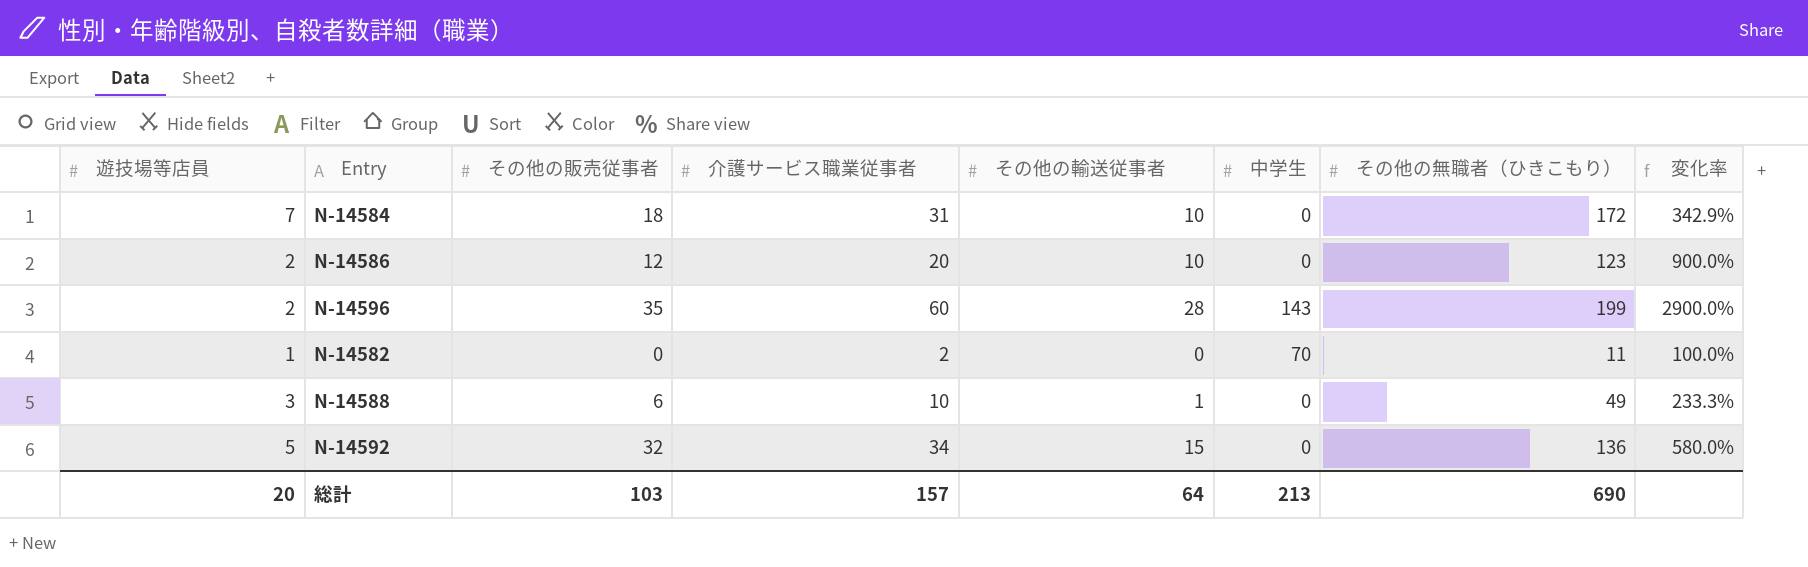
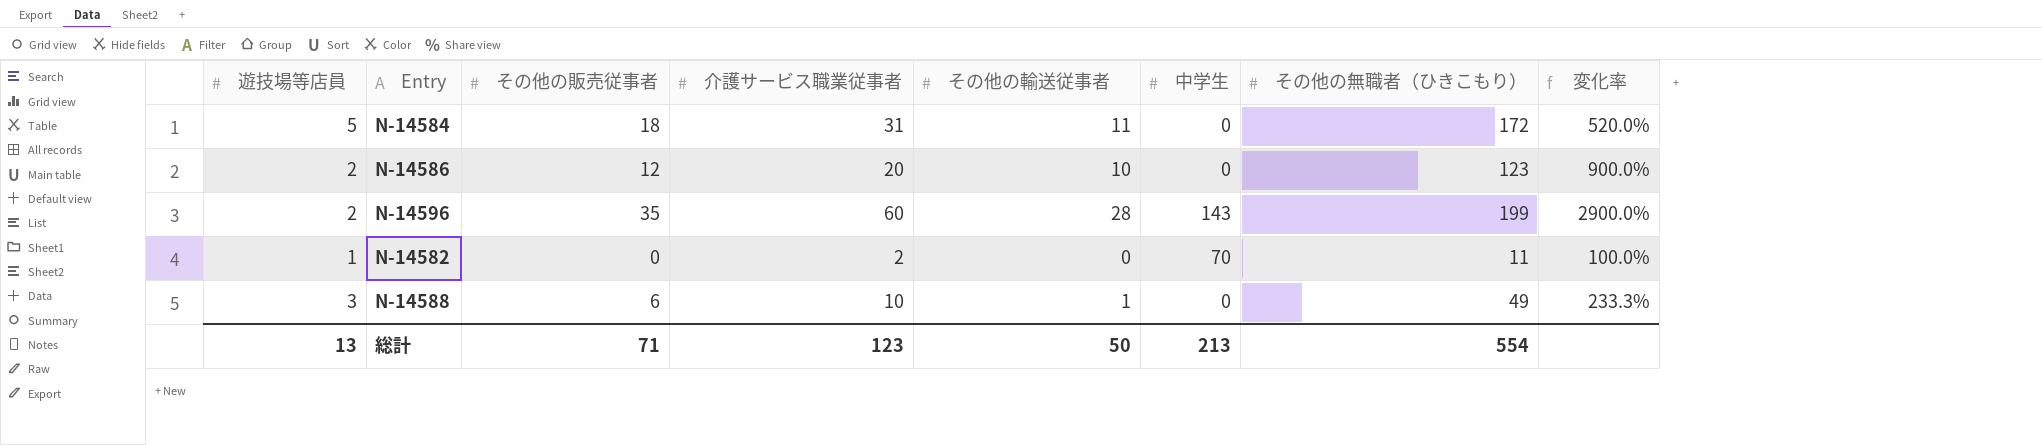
row N-14592: 5 | 32 | 34 | 15 | 0 | 136 | 580.0% -> none
N-14584 | 遊技場等店員: 7 -> 5
N-14584 | その他の輸送従事者: 10 -> 11
N-14584 | 変化率: 342.9% -> 520.0%
総計 | 遊技場等店員: 20 -> 13
総計 | その他の販売従事者: 103 -> 71
総計 | 介護サービス職業従事者: 157 -> 123
総計 | その他の輸送従事者: 64 -> 50
総計 | その他の無職者（ひきこもり）: 690 -> 554

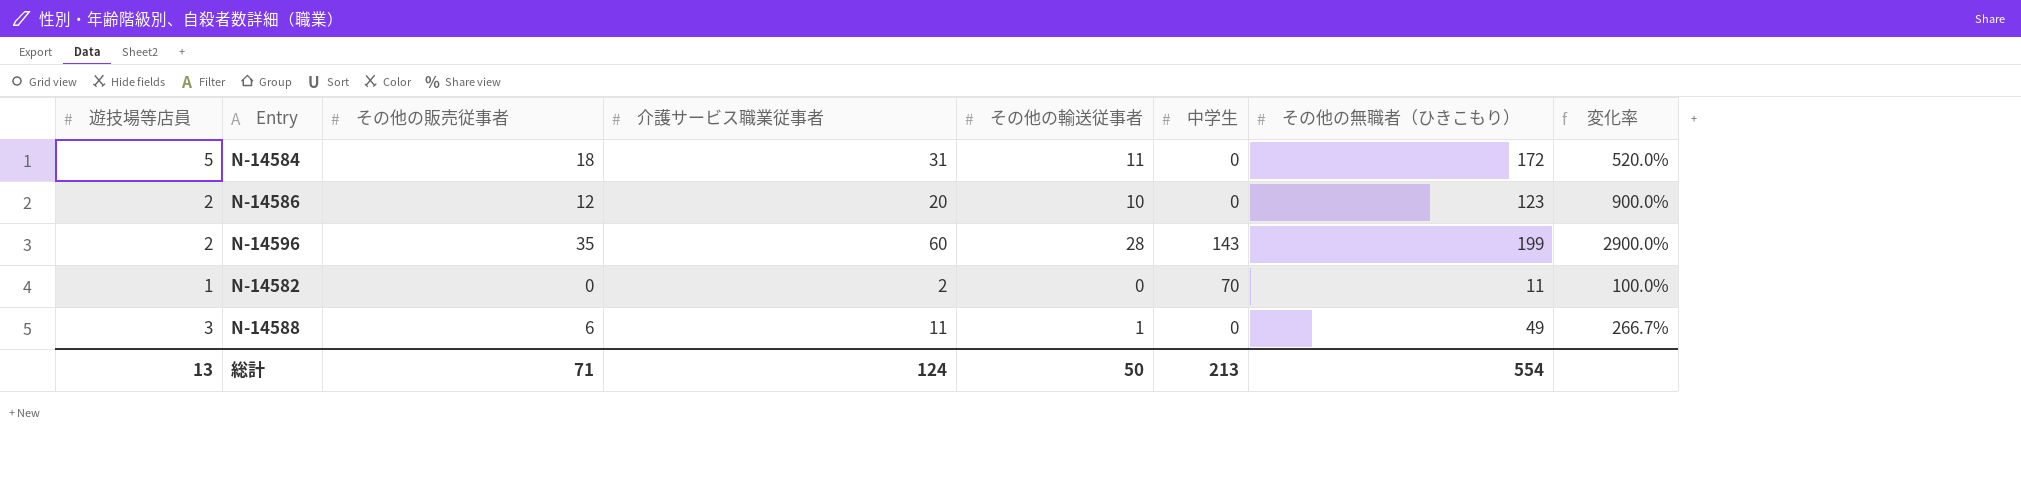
N-14588 | 介護サービス職業従事者: 10 -> 11
N-14588 | 変化率: 233.3% -> 266.7%
総計 | 介護サービス職業従事者: 123 -> 124

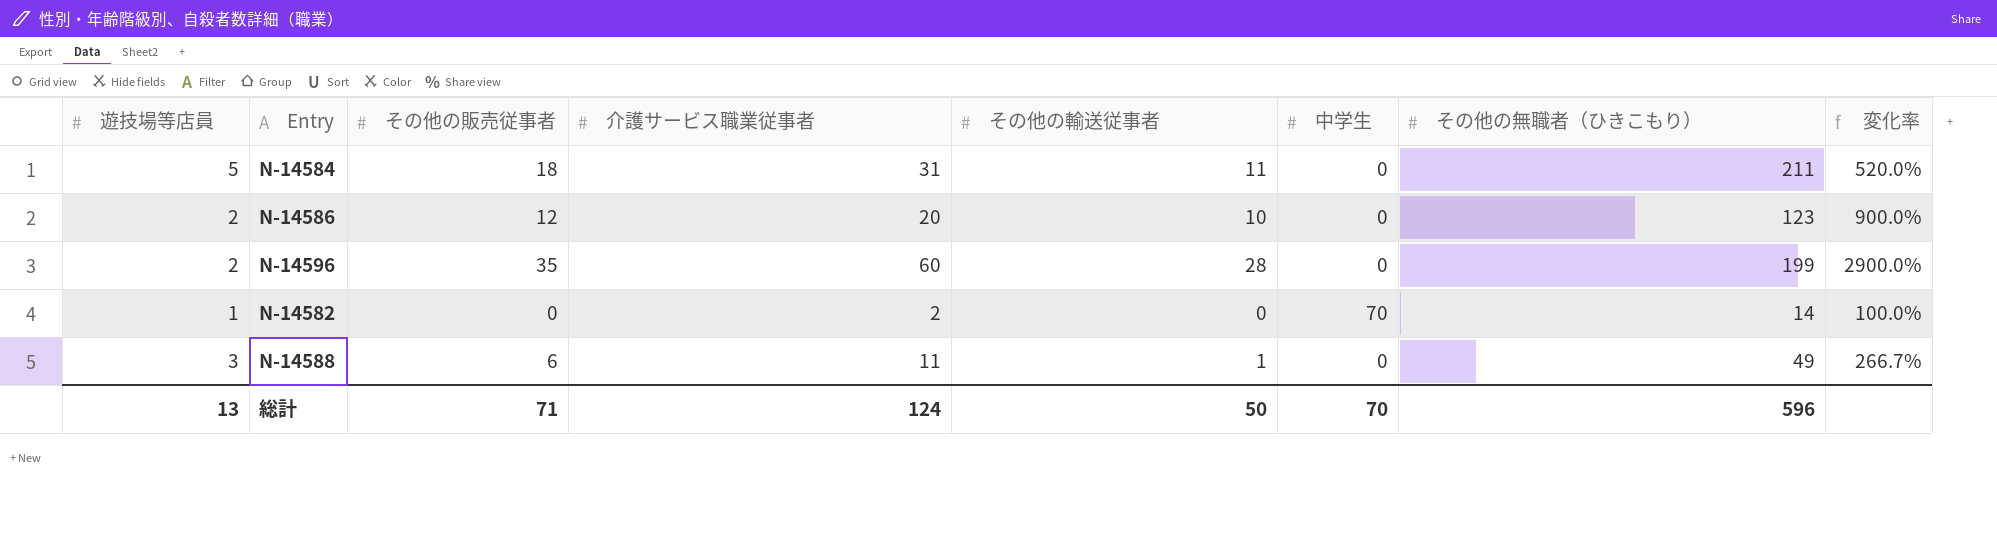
N-14584 | その他の無職者（ひきこもり）: 172 -> 211
N-14596 | 中学生: 143 -> 0
N-14582 | その他の無職者（ひきこもり）: 11 -> 14
総計 | 中学生: 213 -> 70
総計 | その他の無職者（ひきこもり）: 554 -> 596

